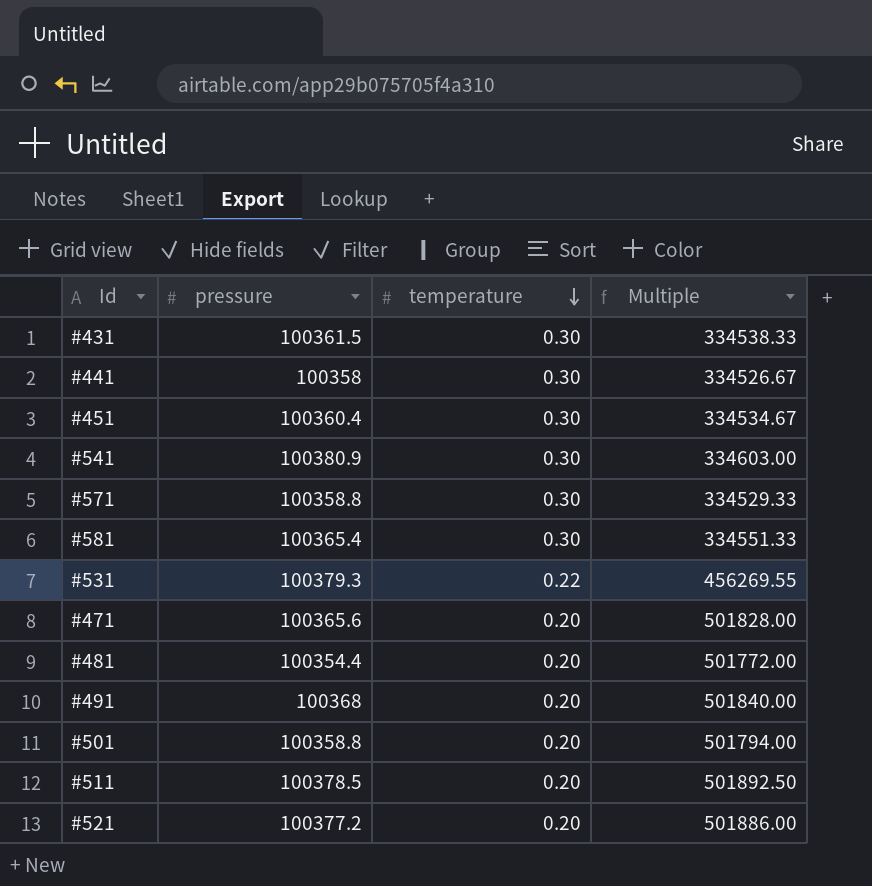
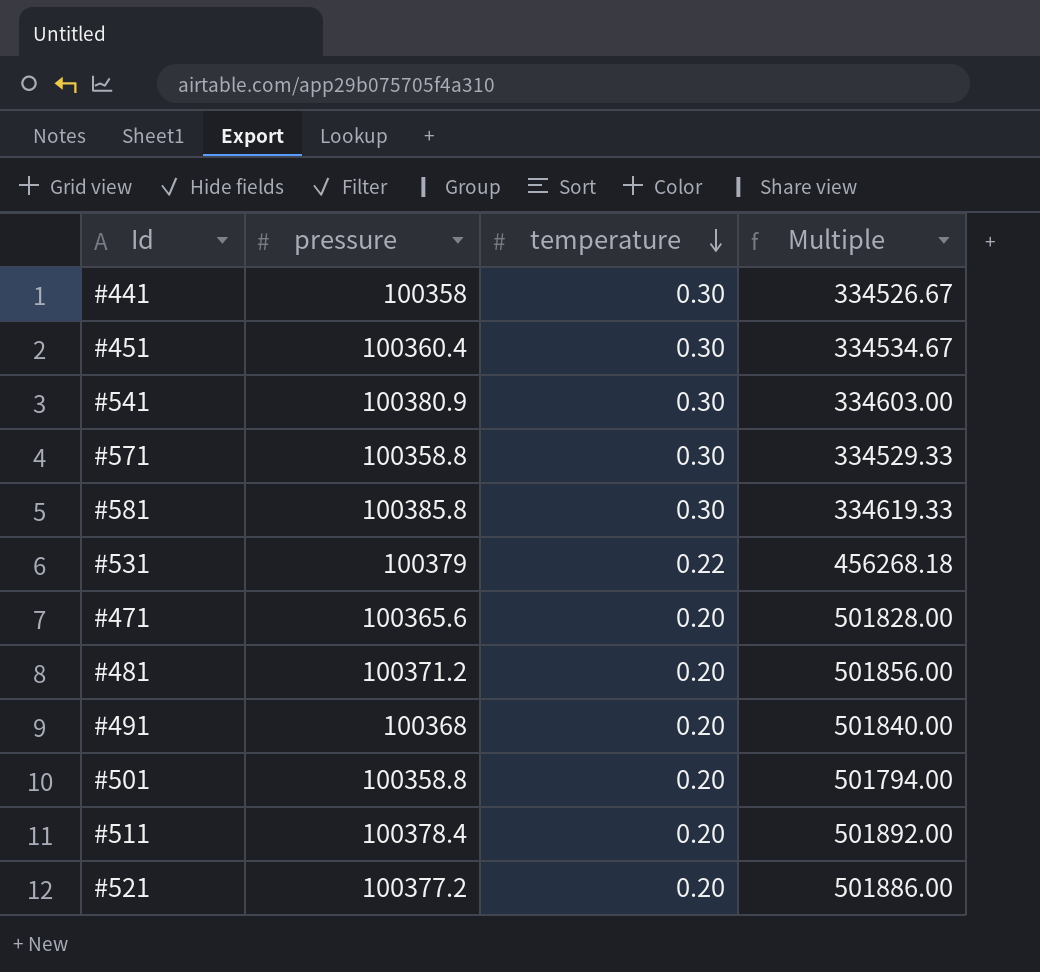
row #431: 100361.5 | 0.30 | 334538.33 -> none
#581 | pressure: 100365.4 -> 100385.8
#581 | Multiple: 334551.33 -> 334619.33
#531 | pressure: 100379.3 -> 100379
#531 | Multiple: 456269.55 -> 456268.18
#481 | pressure: 100354.4 -> 100371.2
#481 | Multiple: 501772.00 -> 501856.00
#511 | pressure: 100378.5 -> 100378.4
#511 | Multiple: 501892.50 -> 501892.00

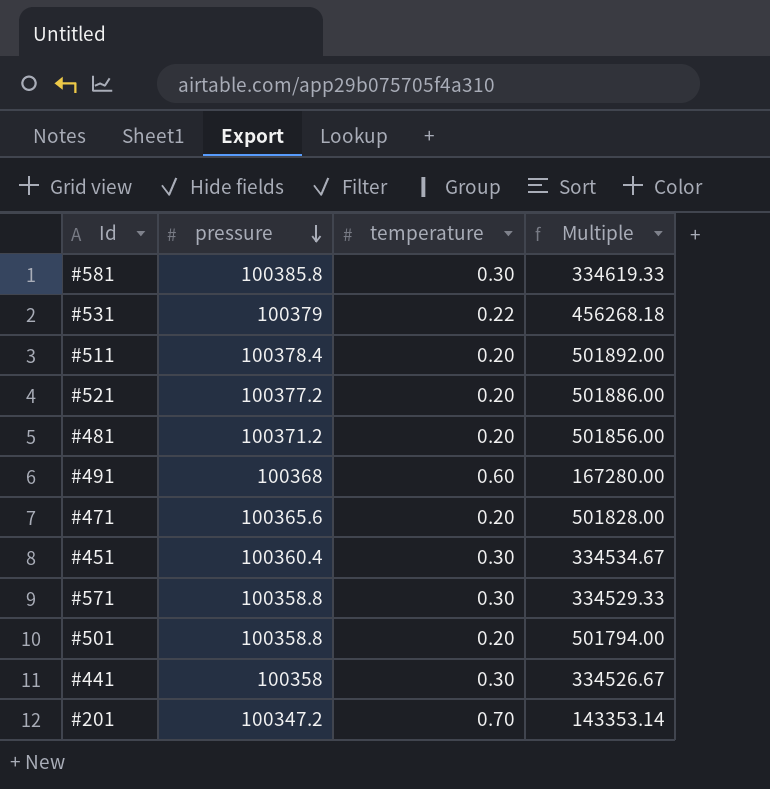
row order: temperature descending -> pressure descending
row #541: 100380.9 | 0.30 | 334603.00 -> none
#491 | temperature: 0.20 -> 0.60
#491 | Multiple: 501840.00 -> 167280.00
row #201: none -> 100347.2 | 0.70 | 143353.14

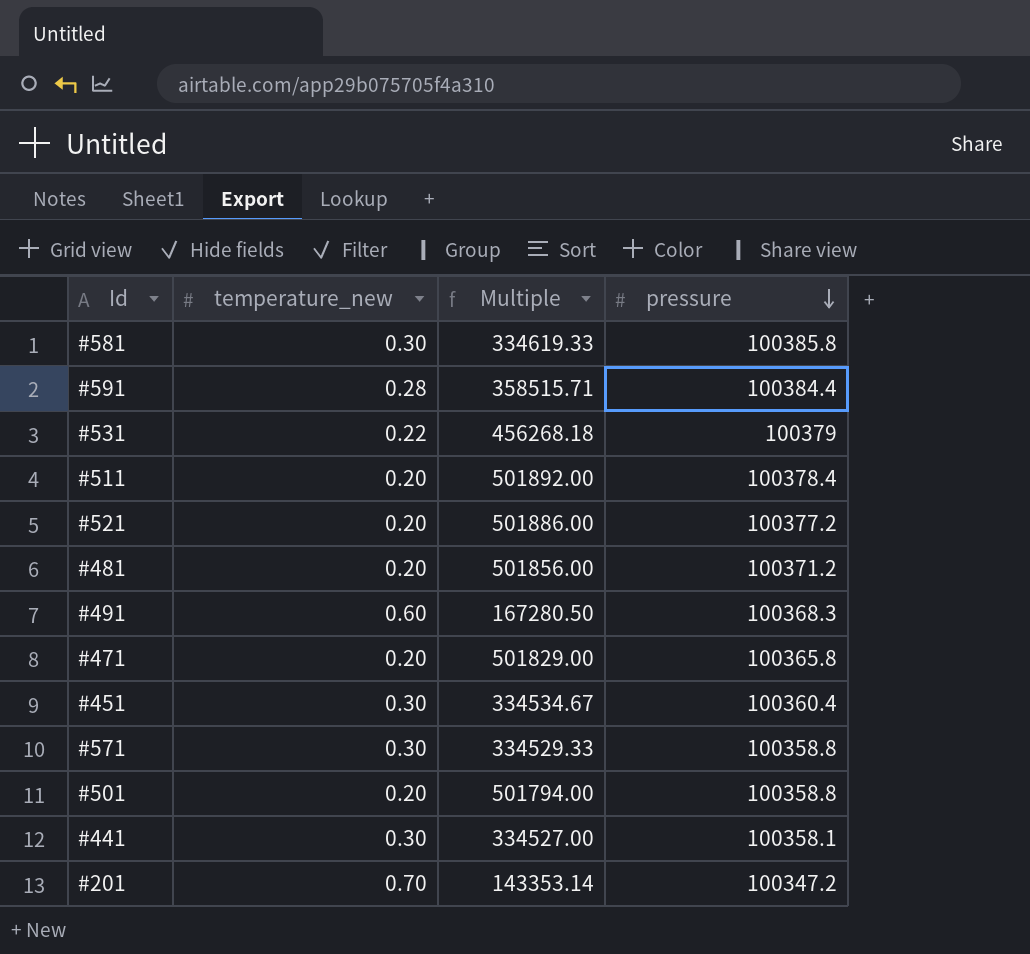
column name: temperature -> temperature_new
column pressure | position: 2 -> 4
row #591: none -> 0.28 | 358515.71 | 100384.4
#491 | Multiple: 167280.00 -> 167280.50
#491 | pressure: 100368 -> 100368.3
#471 | Multiple: 501828.00 -> 501829.00
#471 | pressure: 100365.6 -> 100365.8
#441 | Multiple: 334526.67 -> 334527.00
#441 | pressure: 100358 -> 100358.1

